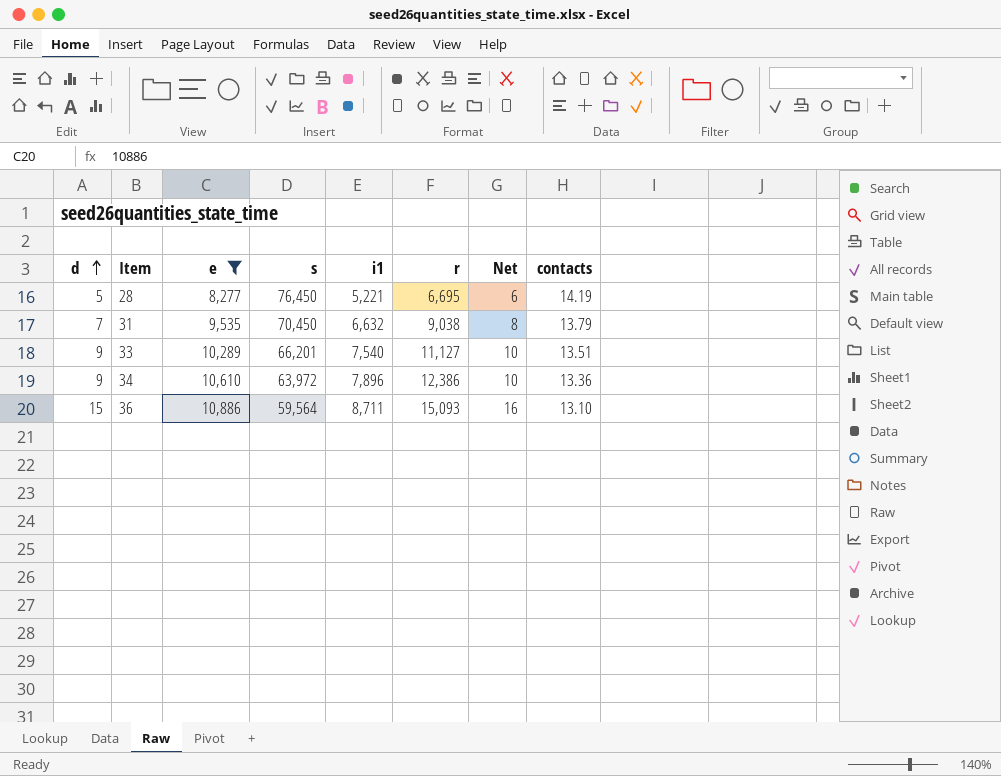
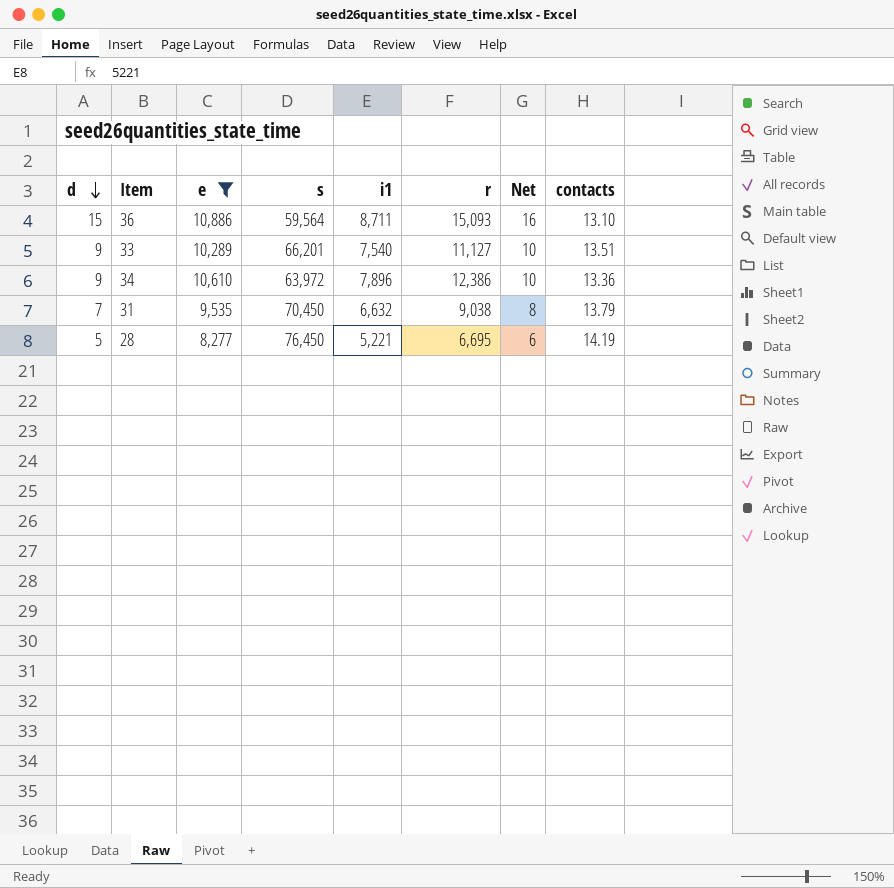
row order: d ascending -> d descending

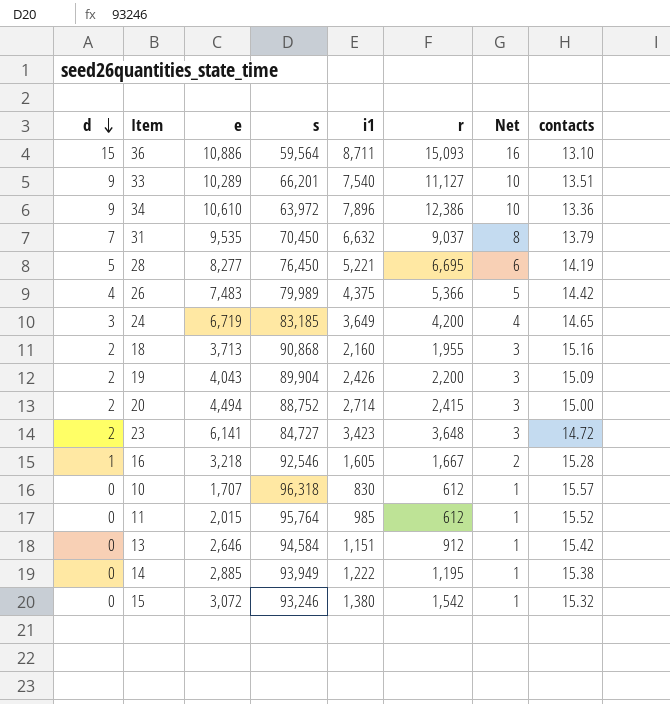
filter: e >= 8,277 -> none
31 | r: 9,038 -> 9,037

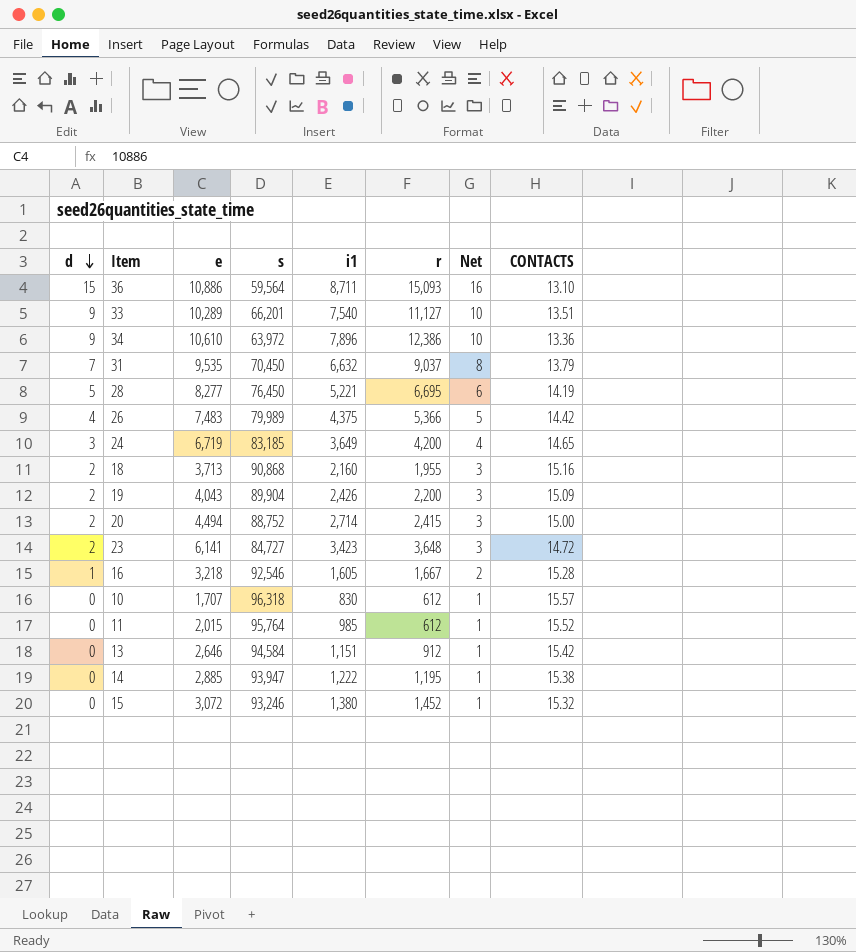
column name: contacts -> CONTACTS
14 | s: 93,949 -> 93,947
15 | r: 1,542 -> 1,452

